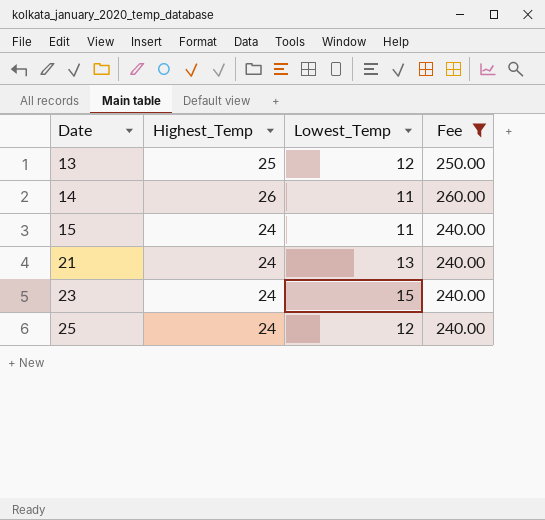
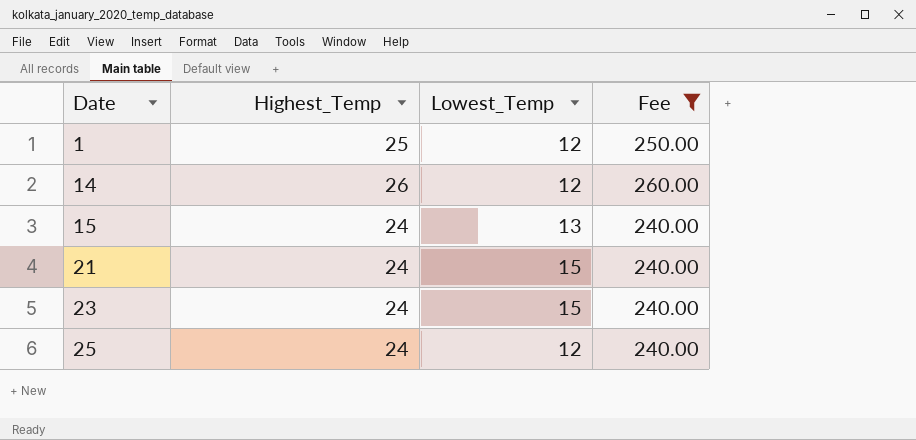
row 13: 25 | 12 | 250.00 -> none
row 1: none -> 25 | 12 | 250.00
14 | Lowest_Temp: 11 -> 12
15 | Lowest_Temp: 11 -> 13
21 | Lowest_Temp: 13 -> 15

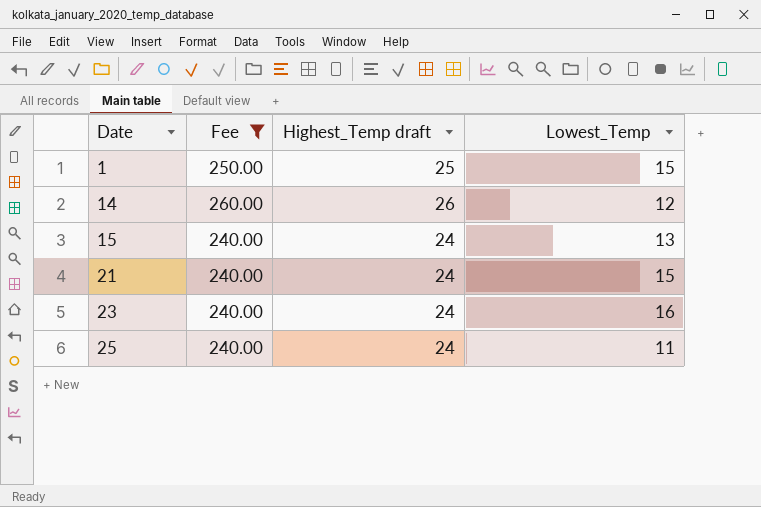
column Fee | position: 4 -> 2
column name: Highest_Temp -> Highest_Temp draft
1 | Lowest_Temp: 12 -> 15
23 | Lowest_Temp: 15 -> 16
25 | Lowest_Temp: 12 -> 11

